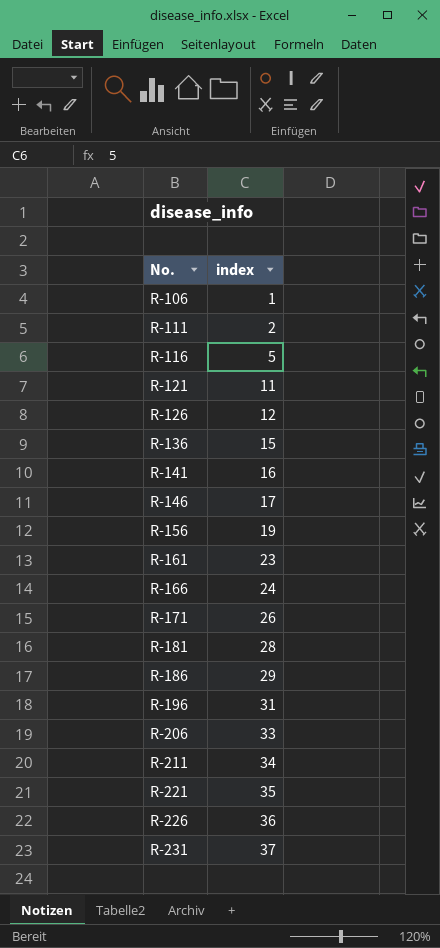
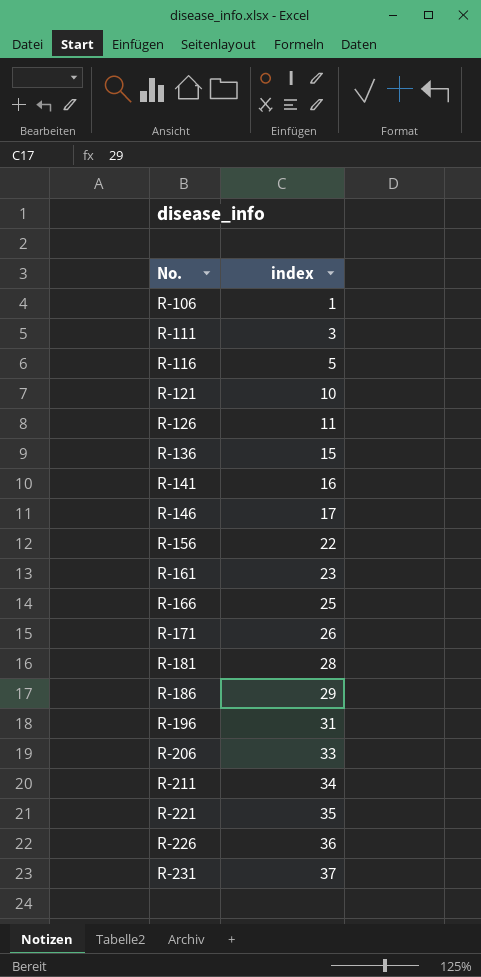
R-111 | index: 2 -> 3
R-121 | index: 11 -> 10
R-126 | index: 12 -> 11
R-156 | index: 19 -> 22
R-166 | index: 24 -> 25

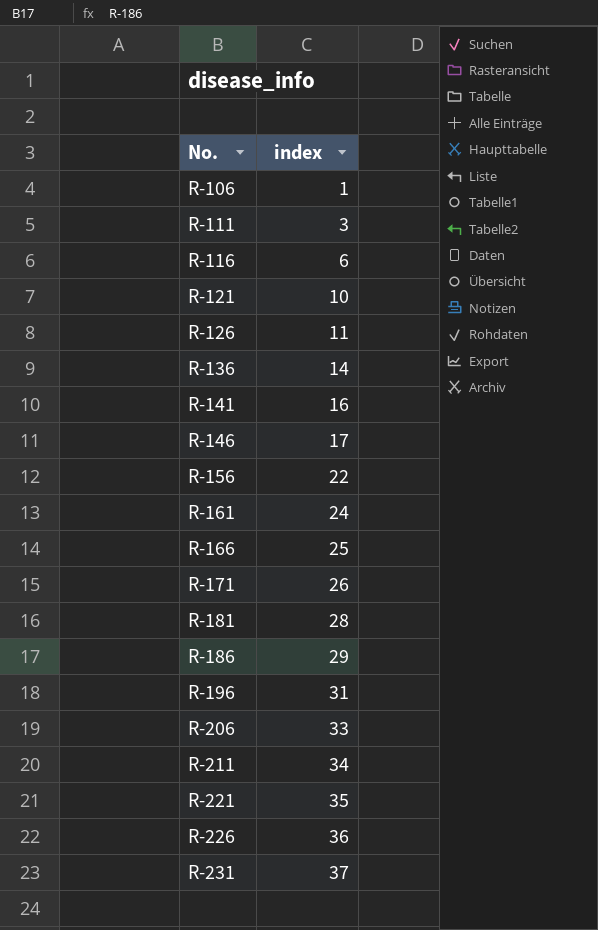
R-116 | index: 5 -> 6
R-136 | index: 15 -> 14
R-161 | index: 23 -> 24

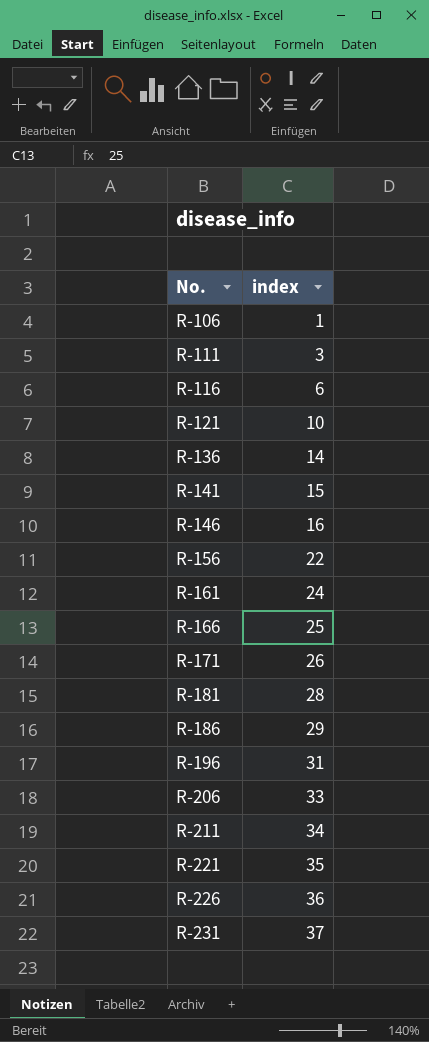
row R-126: 11 -> none
R-141 | index: 16 -> 15
R-146 | index: 17 -> 16

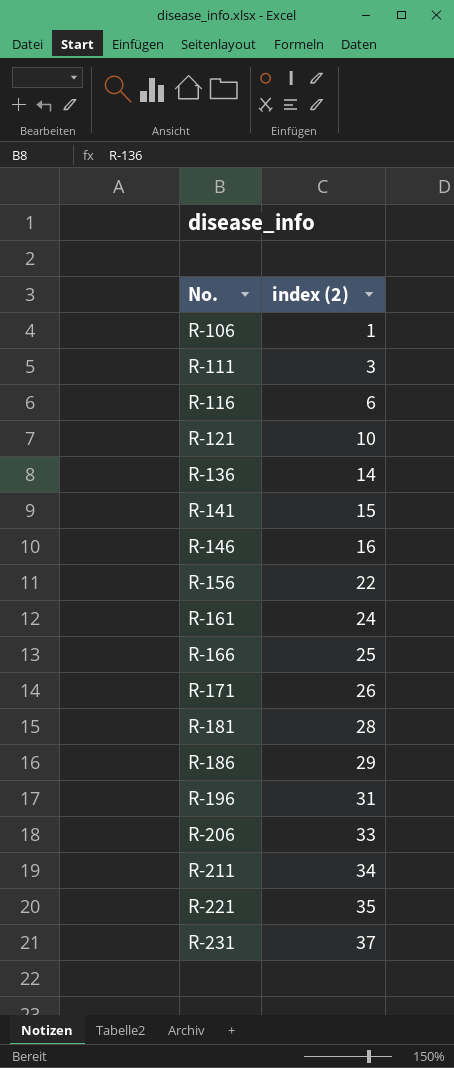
column name: index -> index (2)
row R-226: 36 -> none

